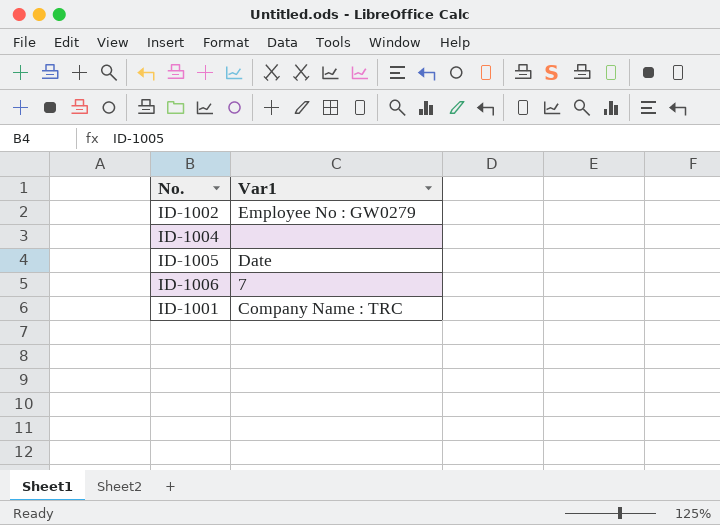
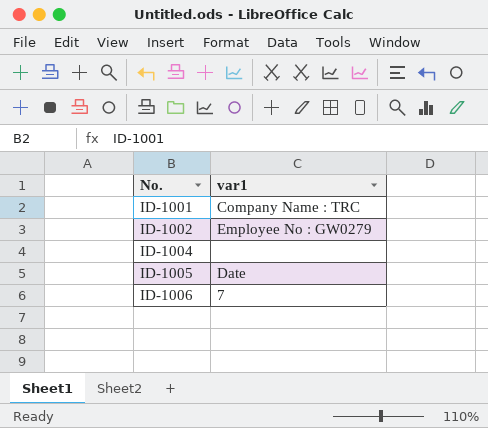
row order: none -> No. ascending
column name: Var1 -> var1

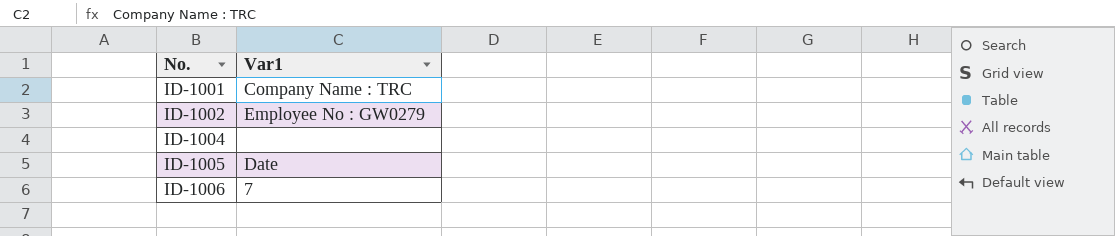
column name: var1 -> Var1

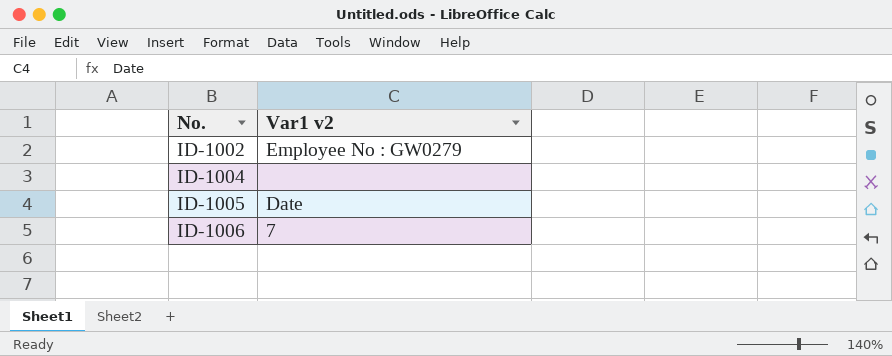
column name: Var1 -> Var1 v2
row ID-1001: Company Name : TRC -> none

